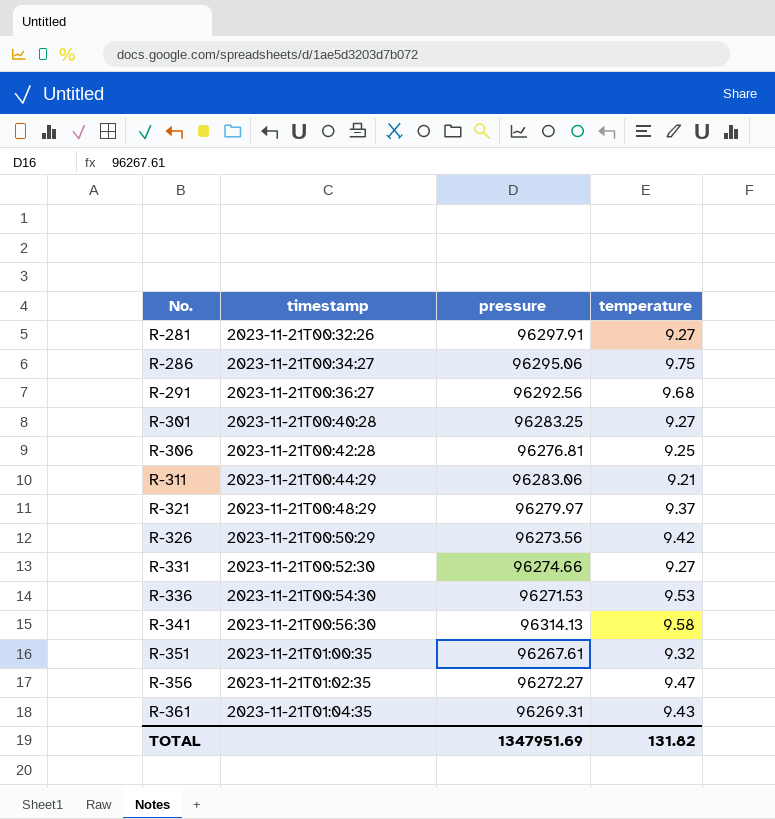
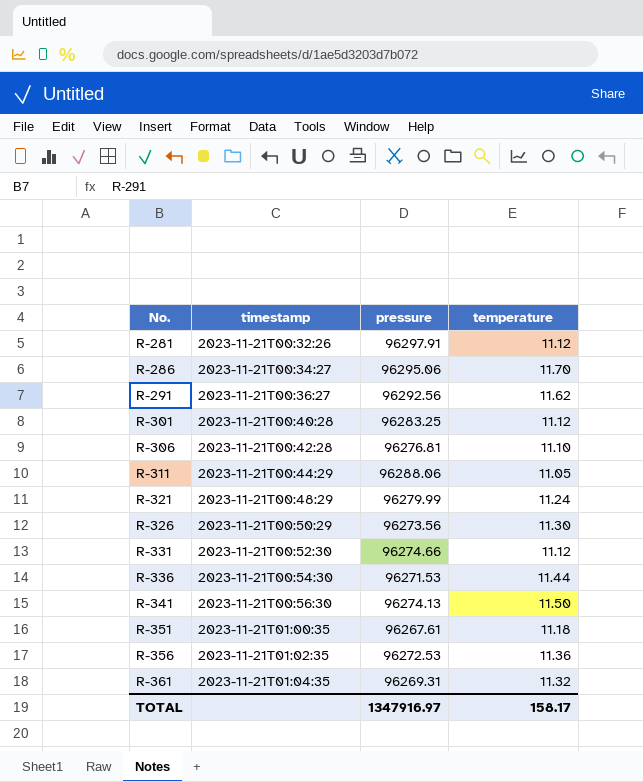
R-281 | temperature: 9.27 -> 11.12
R-286 | temperature: 9.75 -> 11.70
R-291 | temperature: 9.68 -> 11.62
R-301 | temperature: 9.27 -> 11.12
R-306 | temperature: 9.25 -> 11.10
R-311 | pressure: 96283.06 -> 96288.06
R-311 | temperature: 9.21 -> 11.05
R-321 | pressure: 96279.97 -> 96279.99
R-321 | temperature: 9.37 -> 11.24
R-326 | temperature: 9.42 -> 11.30
R-331 | temperature: 9.27 -> 11.12
R-336 | temperature: 9.53 -> 11.44
R-341 | pressure: 96314.13 -> 96274.13
R-341 | temperature: 9.58 -> 11.50
R-351 | temperature: 9.32 -> 11.18
R-356 | pressure: 96272.27 -> 96272.53
R-356 | temperature: 9.47 -> 11.36
R-361 | temperature: 9.43 -> 11.32
TOTAL | pressure: 1347951.69 -> 1347916.97
TOTAL | temperature: 131.82 -> 158.17

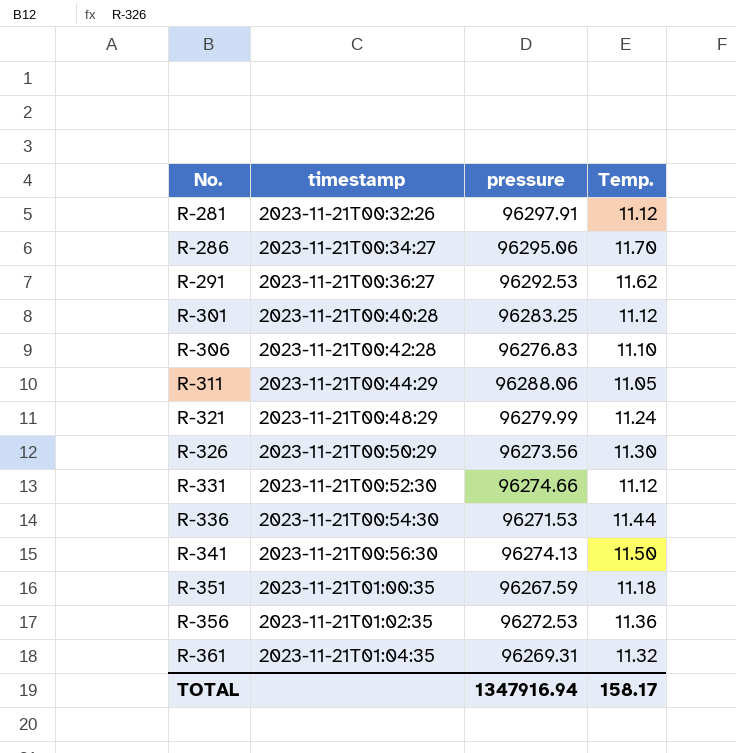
column name: temperature -> Temp.
R-291 | pressure: 96292.56 -> 96292.53
R-306 | pressure: 96276.81 -> 96276.83
R-351 | pressure: 96267.61 -> 96267.59
TOTAL | pressure: 1347916.97 -> 1347916.94

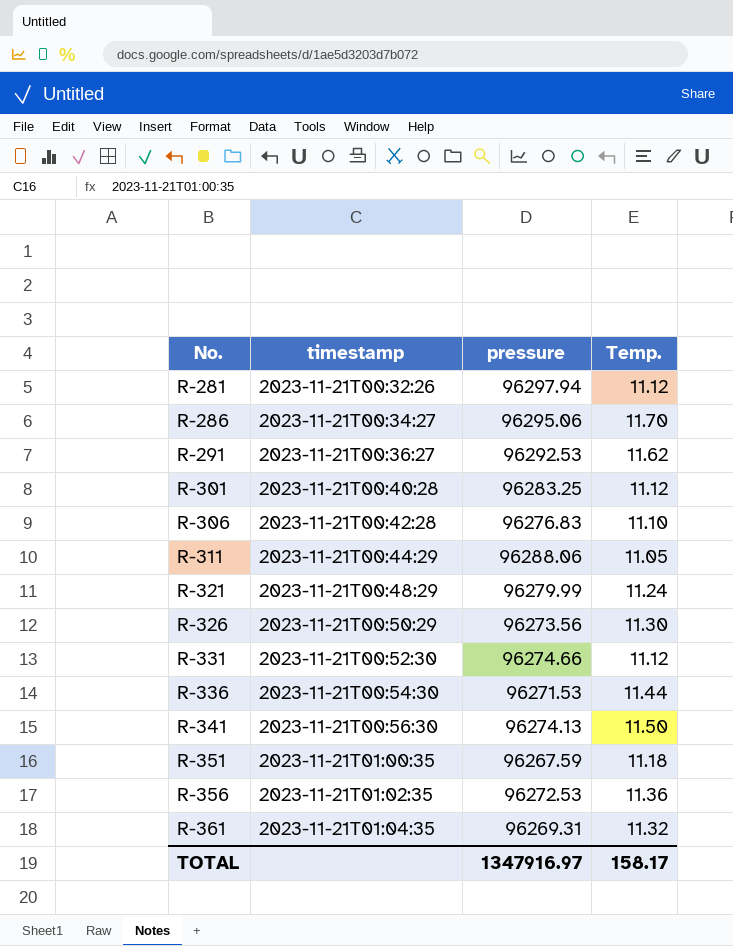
R-281 | pressure: 96297.91 -> 96297.94
TOTAL | pressure: 1347916.94 -> 1347916.97

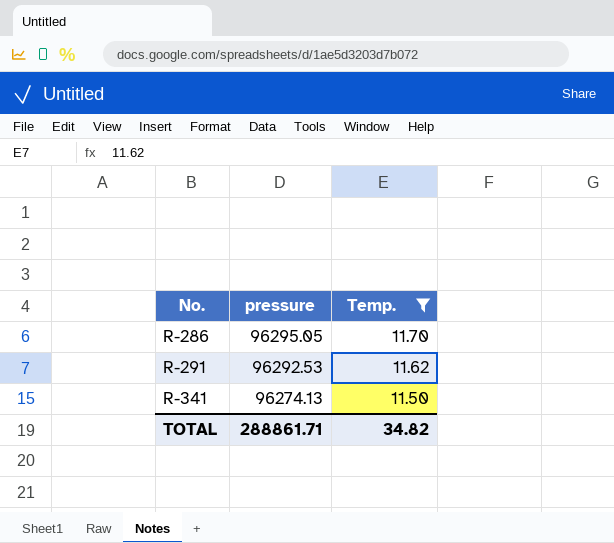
filter: none -> Temp. >= 11.50
column timestamp | position: 2 -> none
R-286 | pressure: 96295.06 -> 96295.05
TOTAL | pressure: 1347916.97 -> 288861.71
TOTAL | Temp.: 158.17 -> 34.82

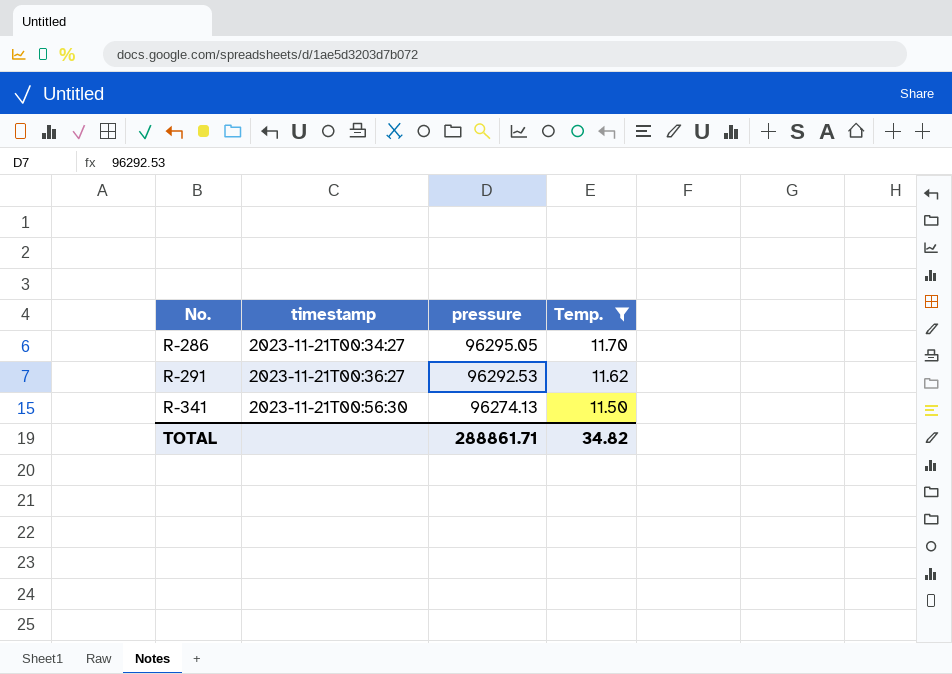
column timestamp | position: none -> 2

